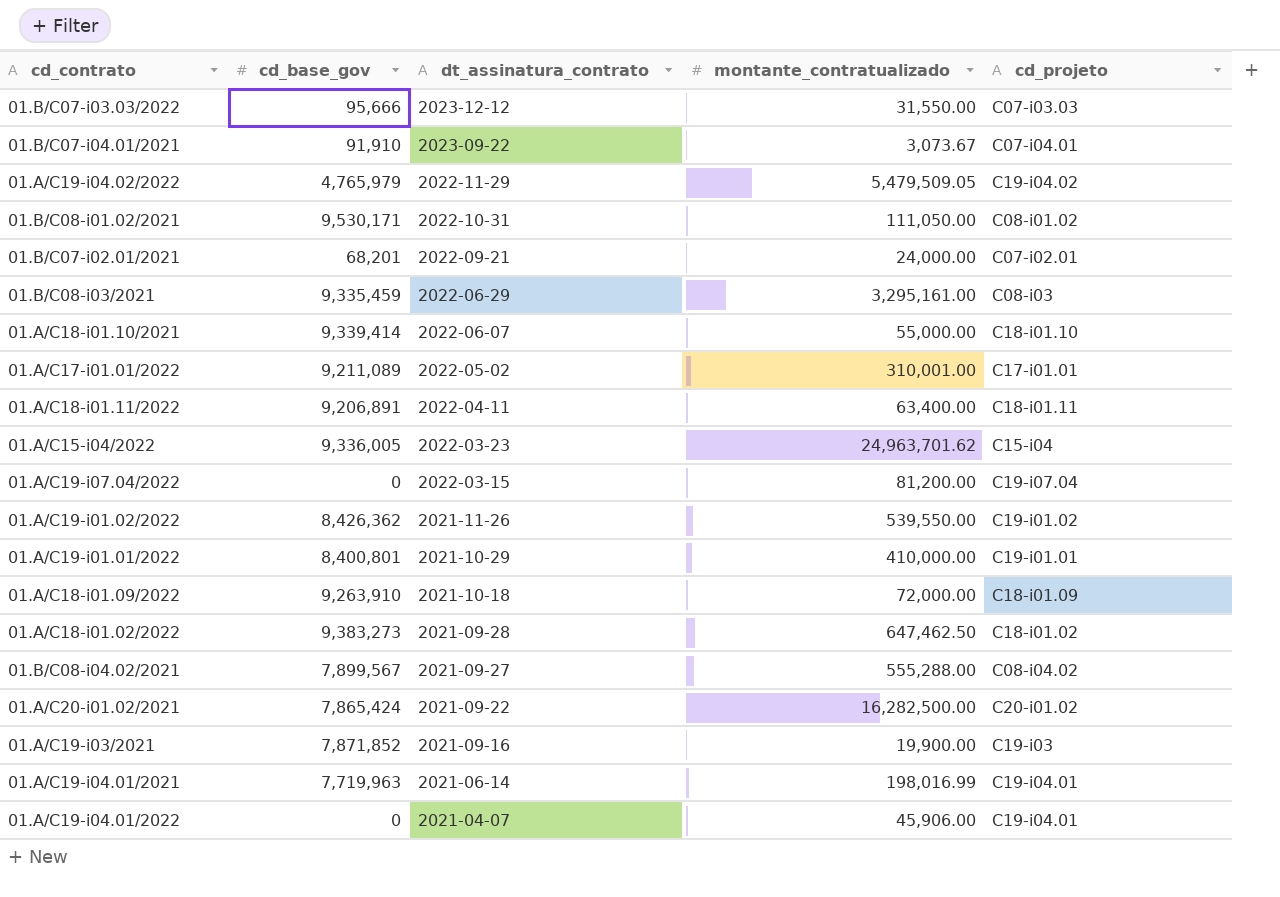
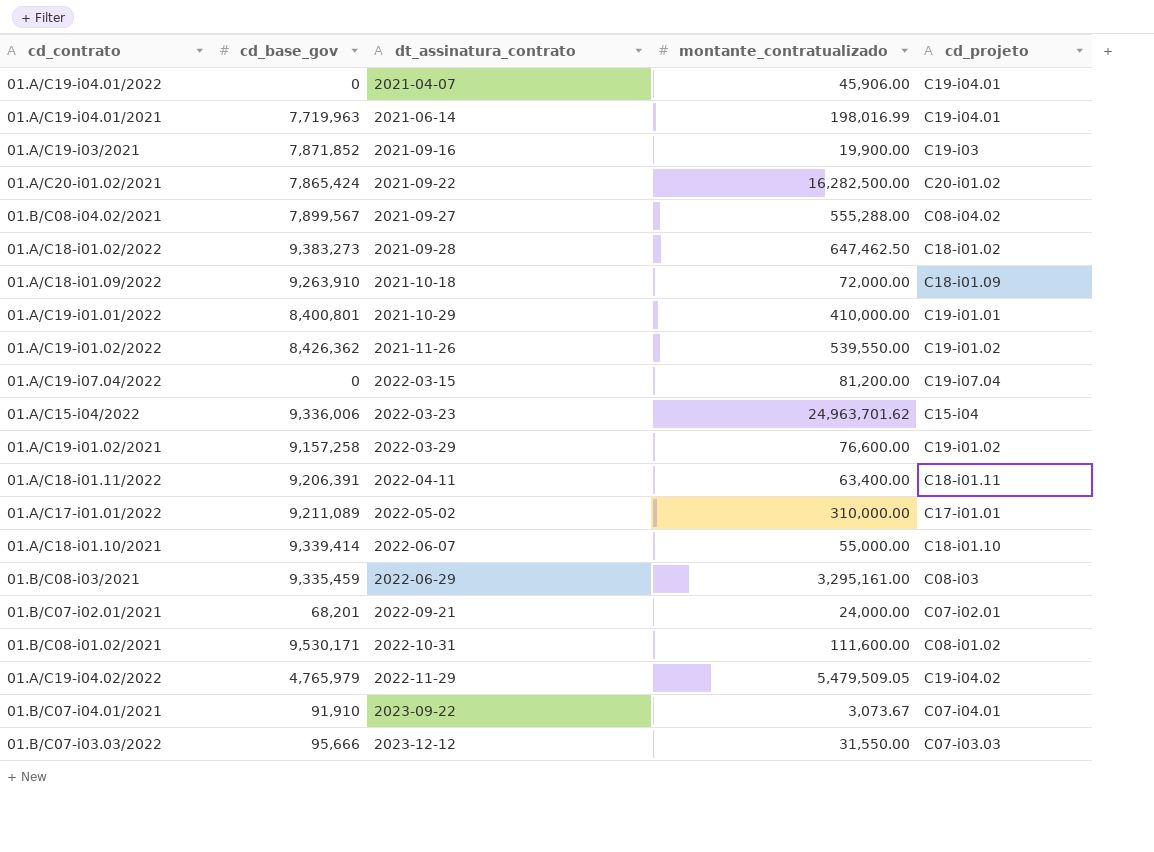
row order: dt_assinatura_contrato descending -> dt_assinatura_contrato ascending
01.A/C15-i04/2022 | cd_base_gov: 9,336,005 -> 9,336,006
row 01.A/C19-i01.02/2021: none -> 9,157,258 | 2022-03-29 | 76,600.00 | C19-i01.02
01.A/C18-i01.11/2022 | cd_base_gov: 9,206,891 -> 9,206,391
01.A/C17-i01.01/2022 | montante_contratualizado: 310,001.00 -> 310,000.00
01.B/C08-i01.02/2021 | montante_contratualizado: 111,050.00 -> 111,600.00

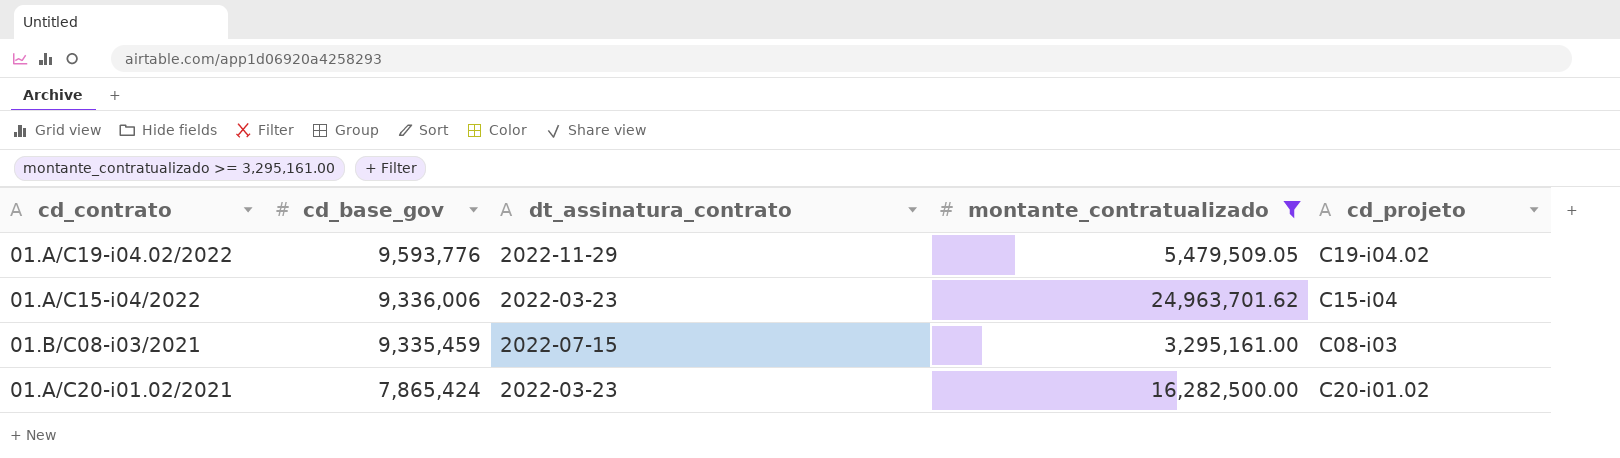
filter: none -> montante_contratualizado >= 3,295,161.00
row order: dt_assinatura_contrato ascending -> cd_base_gov descending
01.A/C19-i04.02/2022 | cd_base_gov: 4,765,979 -> 9,593,776
01.B/C08-i03/2021 | dt_assinatura_contrato: 2022-06-29 -> 2022-07-15
01.A/C20-i01.02/2021 | dt_assinatura_contrato: 2021-09-22 -> 2022-03-23

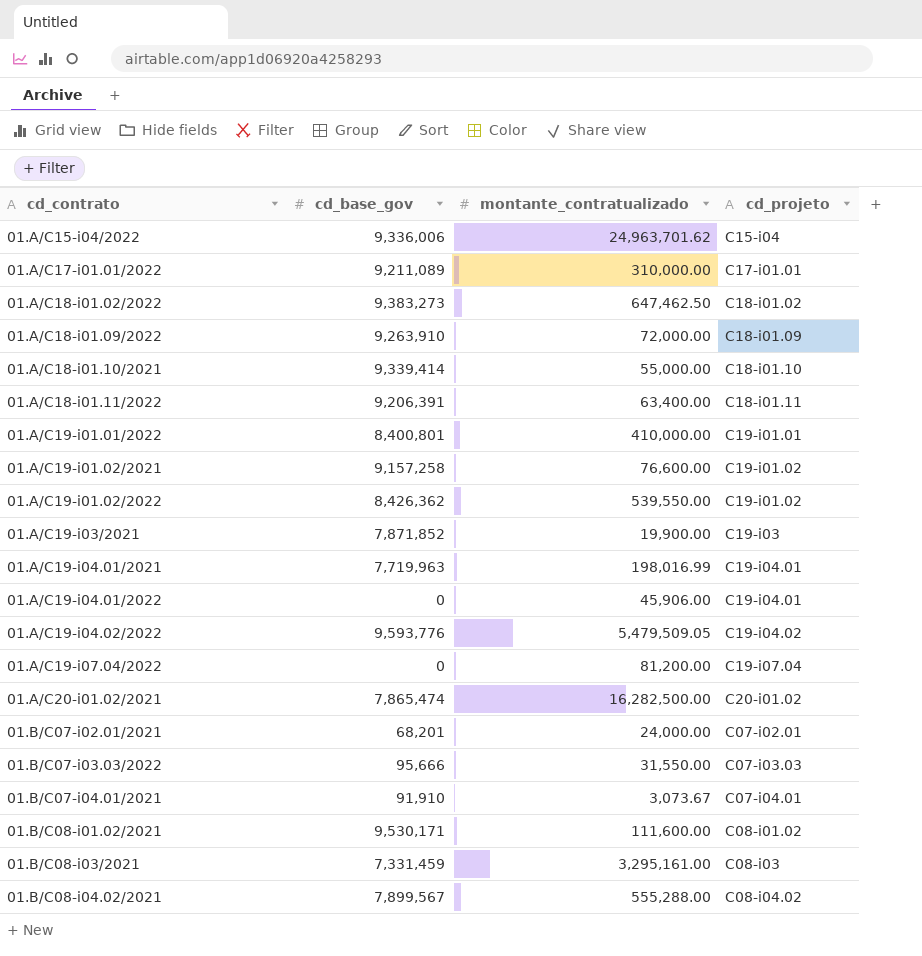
filter: montante_contratualizado >= 3,295,161.00 -> none
row order: cd_base_gov descending -> cd_contrato ascending
column dt_assinatura_contrato | position: 3 -> none
01.A/C20-i01.02/2021 | cd_base_gov: 7,865,424 -> 7,865,474
01.B/C08-i03/2021 | cd_base_gov: 9,335,459 -> 7,331,459

